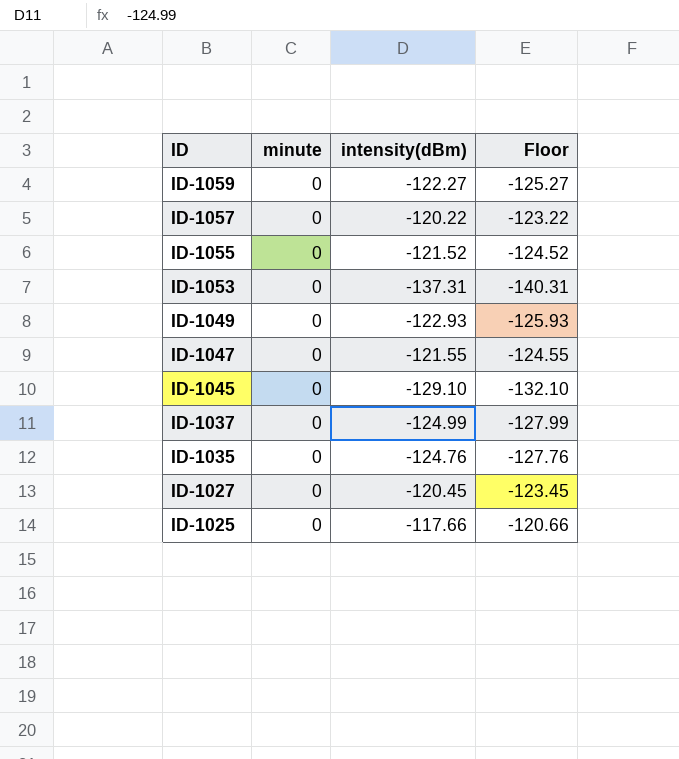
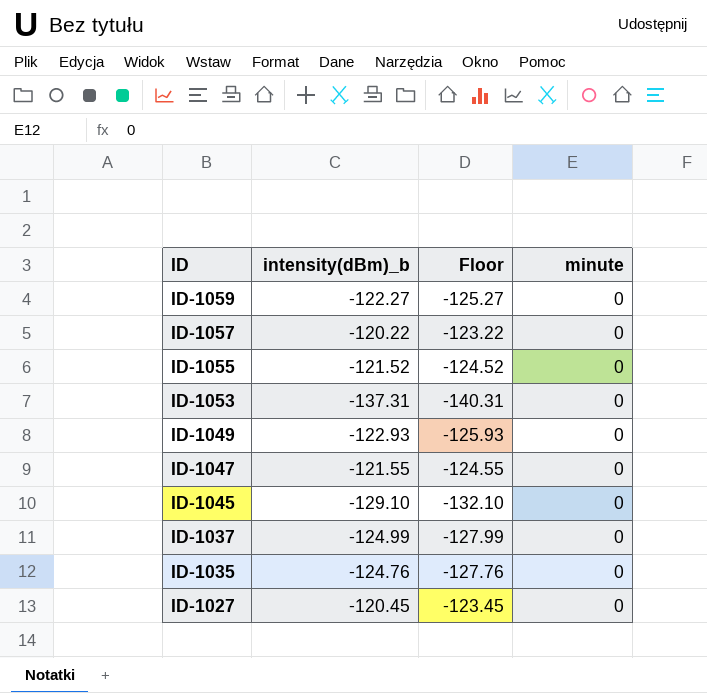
column name: intensity(dBm) -> intensity(dBm)_b
column minute | position: 2 -> 4
row ID-1025: 0 | -117.66 | -120.66 -> none

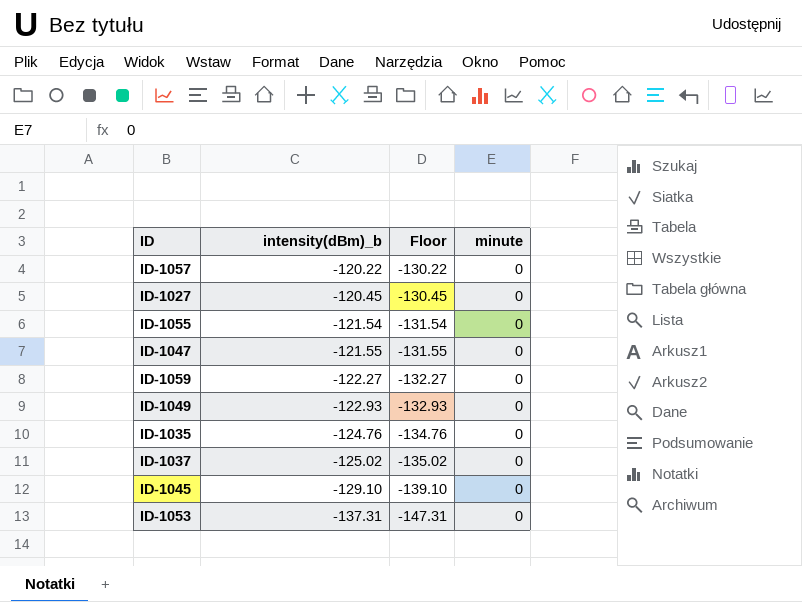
row order: ID descending -> intensity(dBm)_b descending
column Floor | formula: [intensity(dBm)_b] - 3 -> [intensity(dBm)_b] - 10
ID-1055 | intensity(dBm)_b: -121.52 -> -121.54
ID-1037 | intensity(dBm)_b: -124.99 -> -125.02

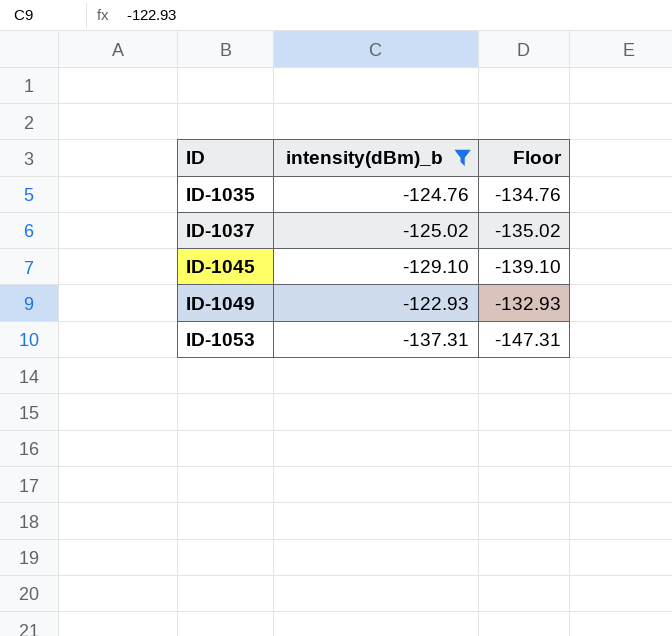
filter: none -> intensity(dBm)_b <= -122.93
row order: intensity(dBm)_b descending -> ID ascending
column minute | position: 4 -> none

